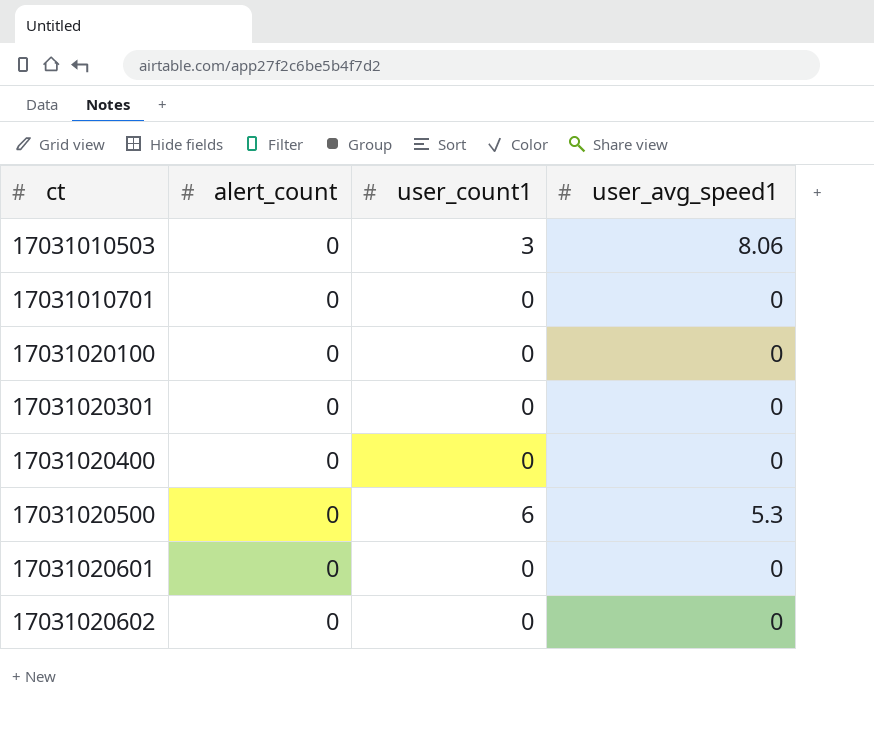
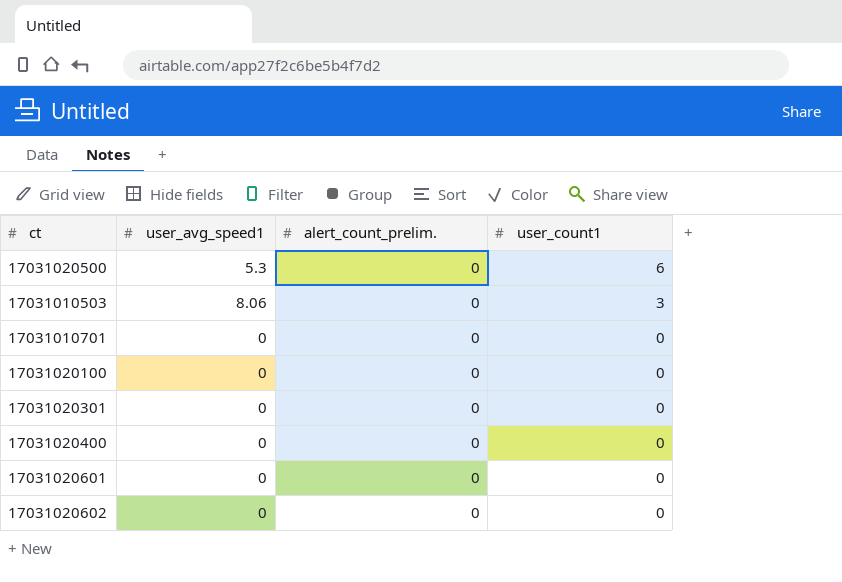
row order: ct ascending -> user_count1 descending
column user_avg_speed1 | position: 4 -> 2
column name: alert_count -> alert_count_prelim.

